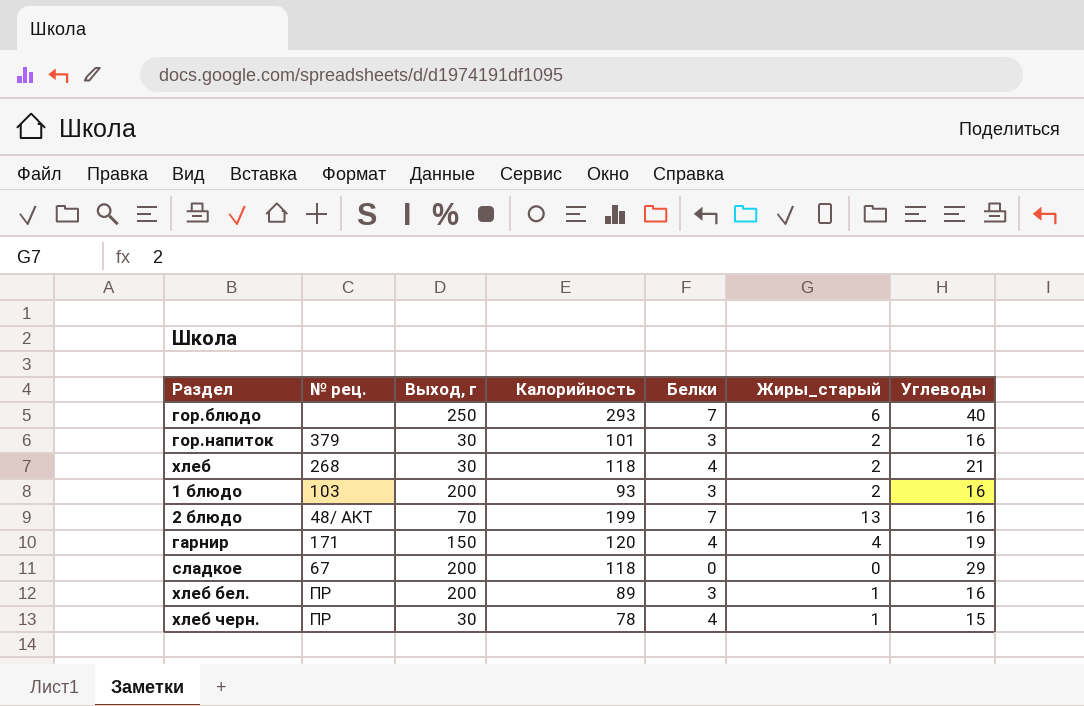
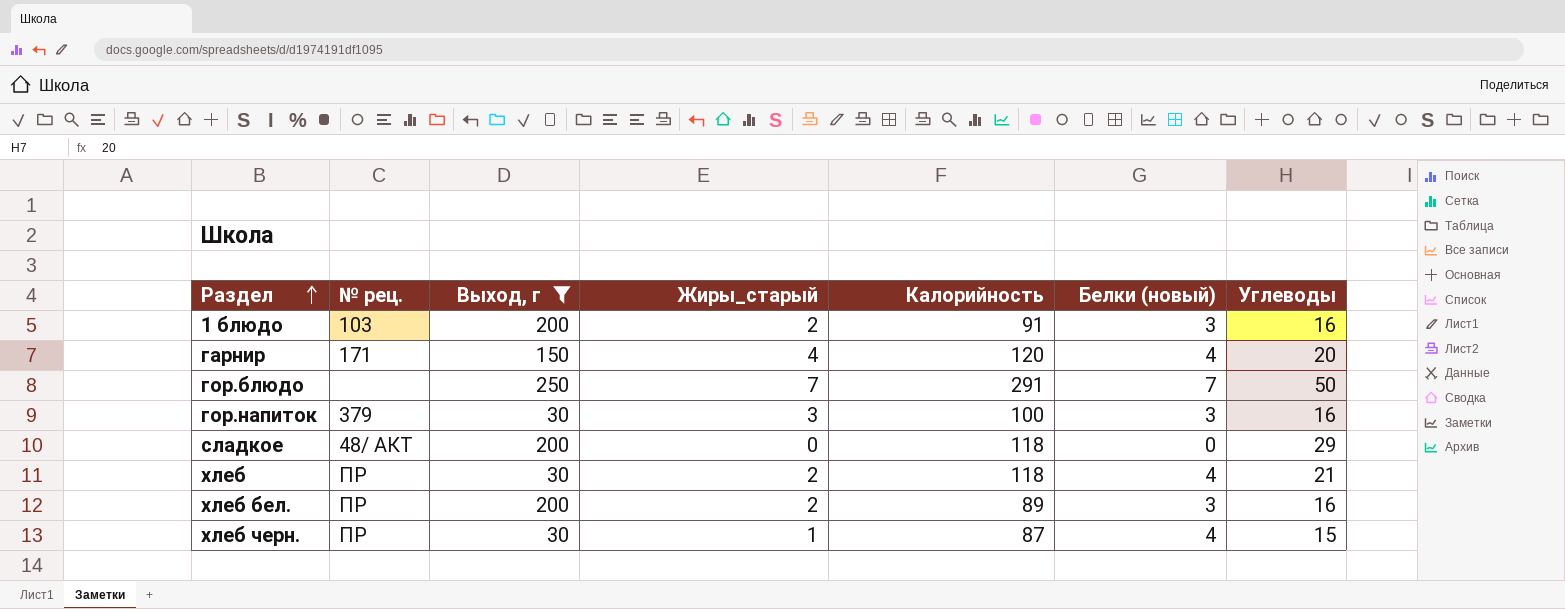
filter: none -> Выход, г != 70
row order: none -> Раздел ascending
column Жиры_старый | position: 6 -> 4
column name: Белки -> Белки (новый)
1 блюдо | Калорийность: 93 -> 91
гарнир | Углеводы: 19 -> 20
гор.блюдо | Жиры_старый: 6 -> 7
гор.блюдо | Калорийность: 293 -> 291
гор.блюдо | Углеводы: 40 -> 50
гор.напиток | Жиры_старый: 2 -> 3
гор.напиток | Калорийность: 101 -> 100
сладкое | № рец.: 67 -> 48/ АКТ
хлеб | № рец.: 268 -> ПР
хлеб бел. | Жиры_старый: 1 -> 2
хлеб черн. | Калорийность: 78 -> 87

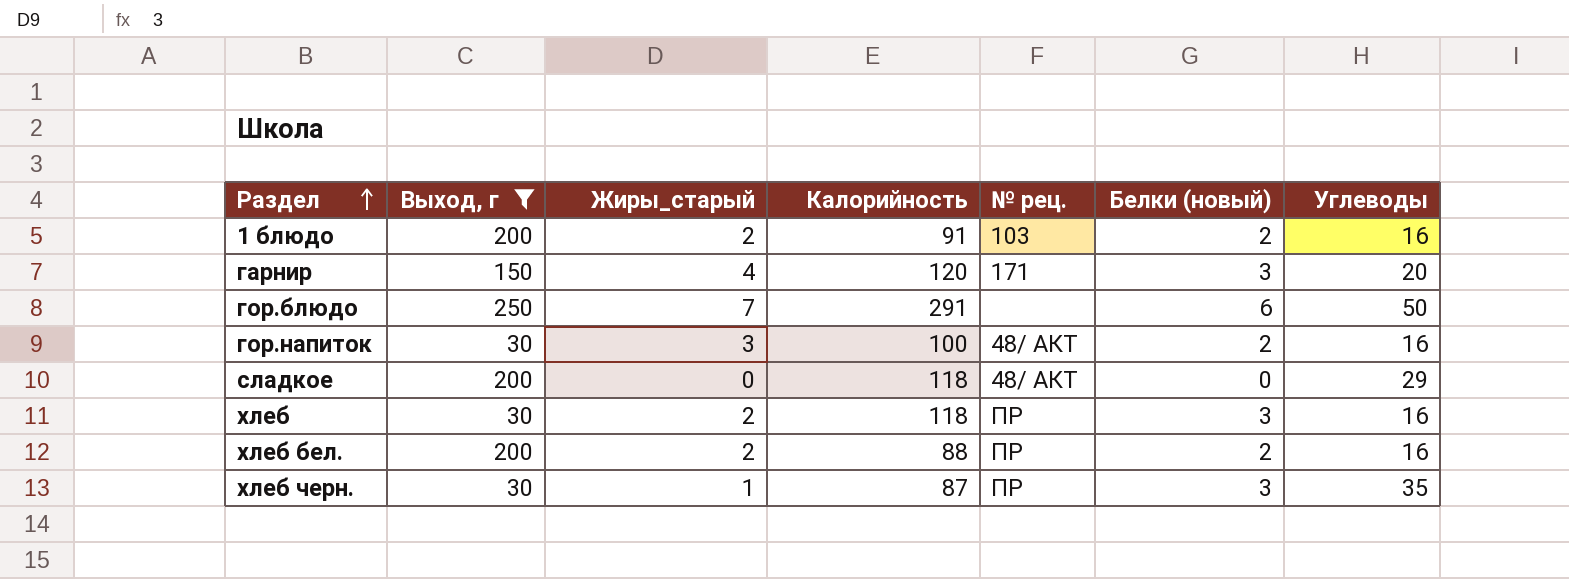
column № рец. | position: 2 -> 5
1 блюдо | Белки (новый): 3 -> 2
гарнир | Белки (новый): 4 -> 3
гор.блюдо | Белки (новый): 7 -> 6
гор.напиток | № рец.: 379 -> 48/ АКТ
гор.напиток | Белки (новый): 3 -> 2
хлеб | Белки (новый): 4 -> 3
хлеб | Углеводы: 21 -> 16
хлеб бел. | Калорийность: 89 -> 88
хлеб бел. | Белки (новый): 3 -> 2
хлеб черн. | Белки (новый): 4 -> 3
хлеб черн. | Углеводы: 15 -> 35

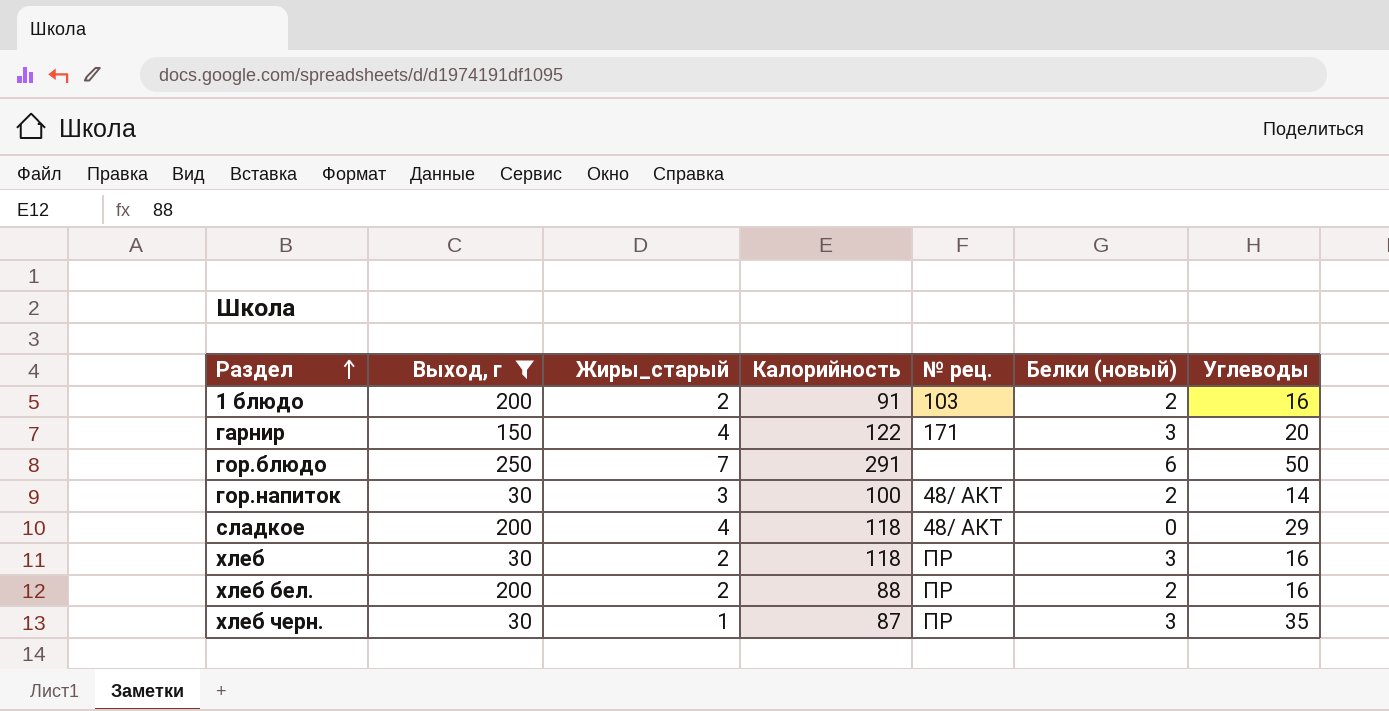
гарнир | Калорийность: 120 -> 122
гор.напиток | Углеводы: 16 -> 14
сладкое | Жиры_старый: 0 -> 4

